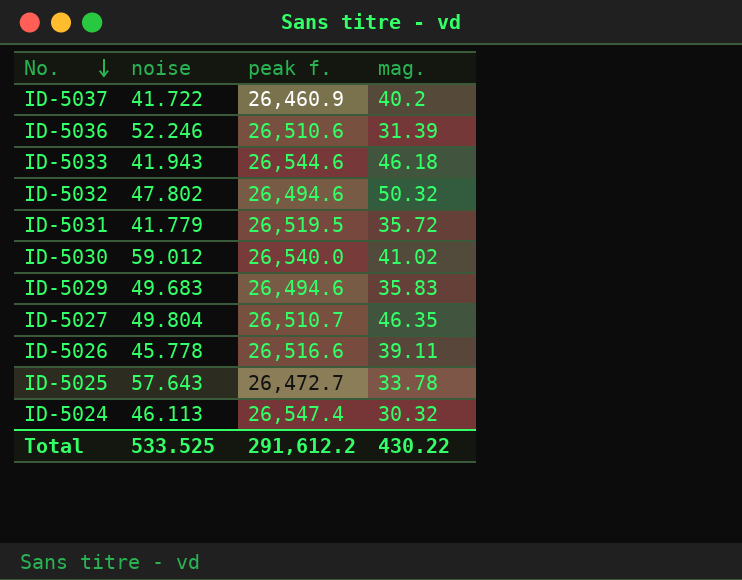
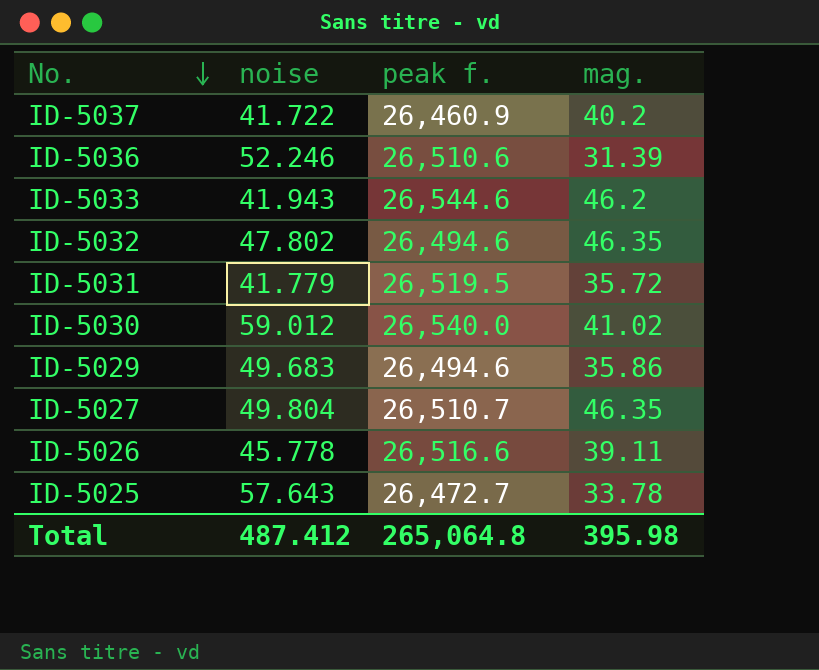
row ID-5024: 46.113 | 26,547.4 | 30.32 -> none
ID-5033 | mag.: 46.18 -> 46.2
ID-5032 | mag.: 50.32 -> 46.35
ID-5029 | mag.: 35.83 -> 35.86
Total | noise: 533.525 -> 487.412
Total | peak f.: 291,612.2 -> 265,064.8
Total | mag.: 430.22 -> 395.98

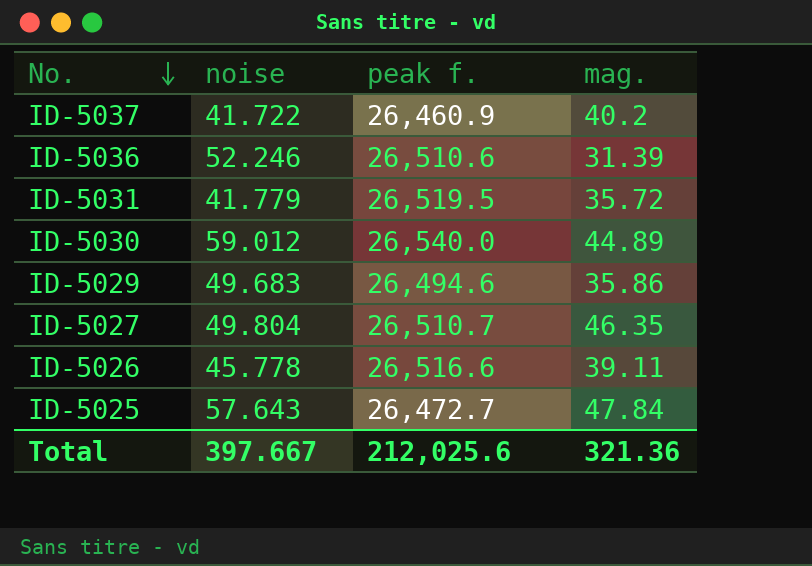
row ID-5033: 41.943 | 26,544.6 | 46.2 -> none
row ID-5032: 47.802 | 26,494.6 | 46.35 -> none
ID-5030 | mag.: 41.02 -> 44.89
ID-5025 | mag.: 33.78 -> 47.84
Total | noise: 487.412 -> 397.667
Total | peak f.: 265,064.8 -> 212,025.6
Total | mag.: 395.98 -> 321.36

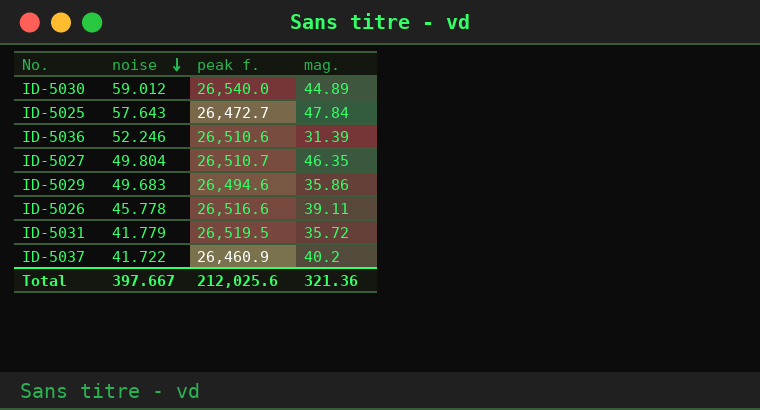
row order: No. descending -> noise descending

